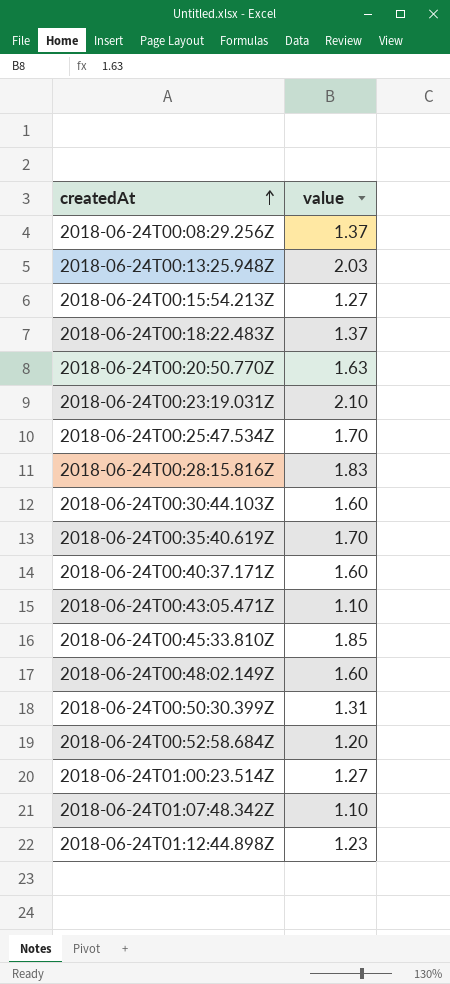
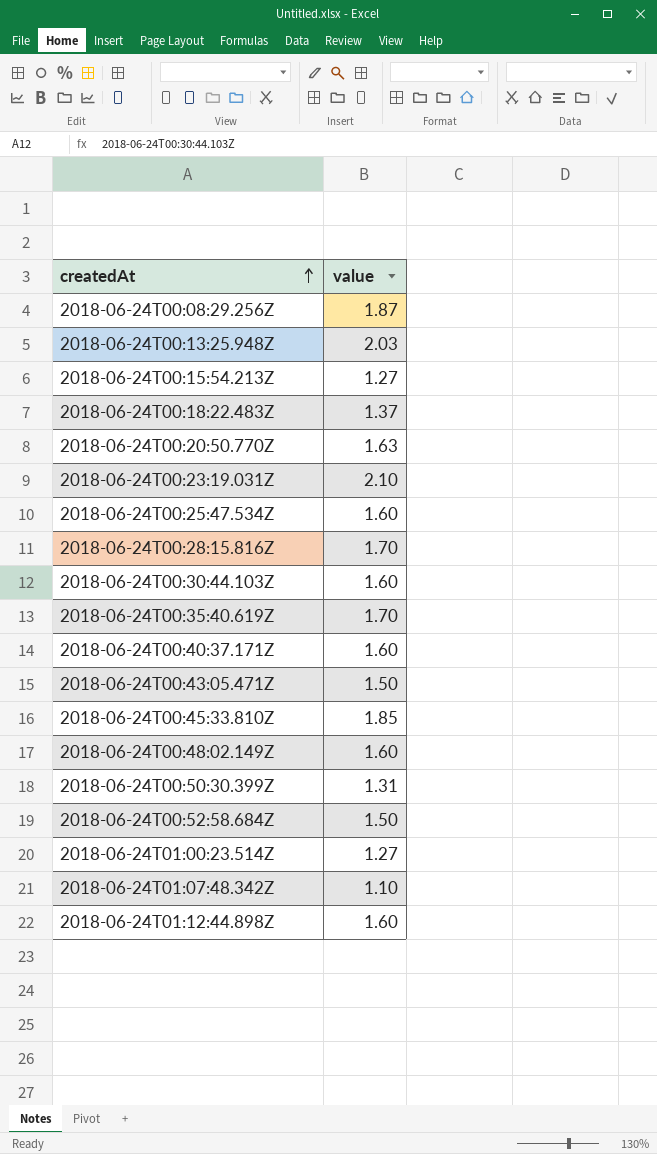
2018-06-24T00:08:29.256Z | value: 1.37 -> 1.87
2018-06-24T00:25:47.534Z | value: 1.70 -> 1.60
2018-06-24T00:28:15.816Z | value: 1.83 -> 1.70
2018-06-24T00:43:05.471Z | value: 1.10 -> 1.50
2018-06-24T00:52:58.684Z | value: 1.20 -> 1.50
2018-06-24T01:12:44.898Z | value: 1.23 -> 1.60

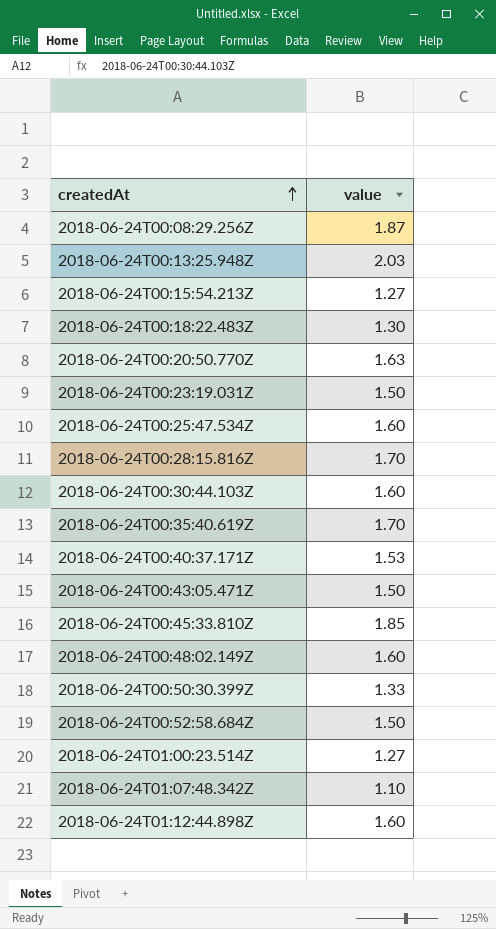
2018-06-24T00:18:22.483Z | value: 1.37 -> 1.30
2018-06-24T00:23:19.031Z | value: 2.10 -> 1.50
2018-06-24T00:40:37.171Z | value: 1.60 -> 1.53
2018-06-24T00:50:30.399Z | value: 1.31 -> 1.33

